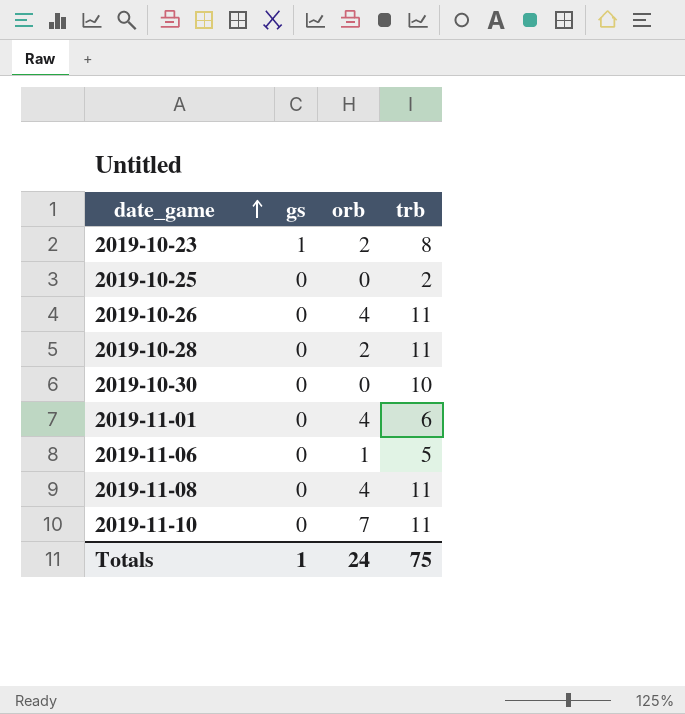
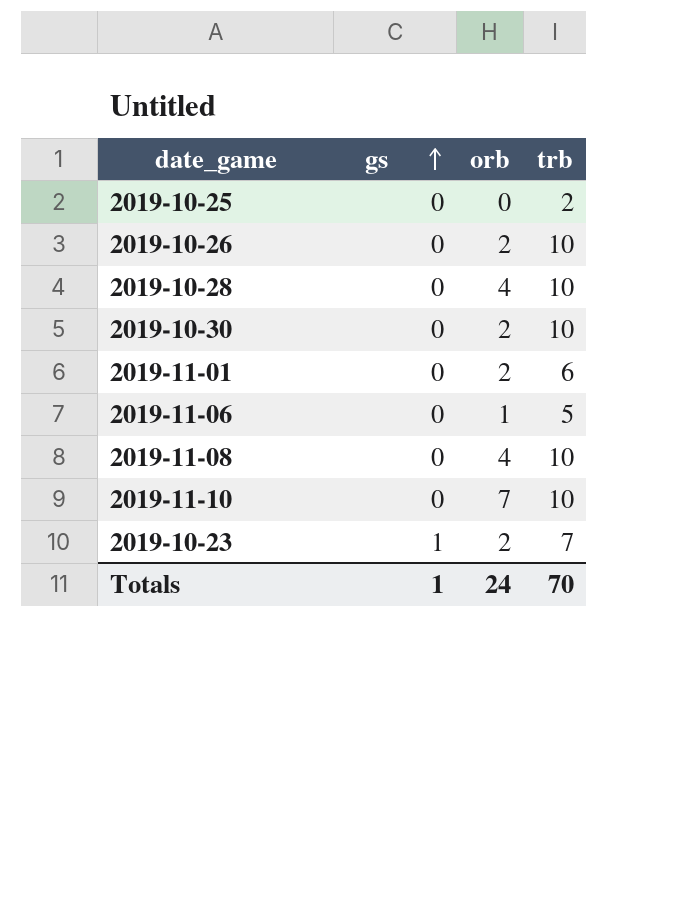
row order: date_game ascending -> gs ascending
2019-10-26 | orb: 4 -> 2
2019-10-26 | trb: 11 -> 10
2019-10-28 | orb: 2 -> 4
2019-10-28 | trb: 11 -> 10
2019-10-30 | orb: 0 -> 2
2019-11-01 | orb: 4 -> 2
2019-11-08 | trb: 11 -> 10
2019-11-10 | trb: 11 -> 10
2019-10-23 | trb: 8 -> 7
Totals | trb: 75 -> 70

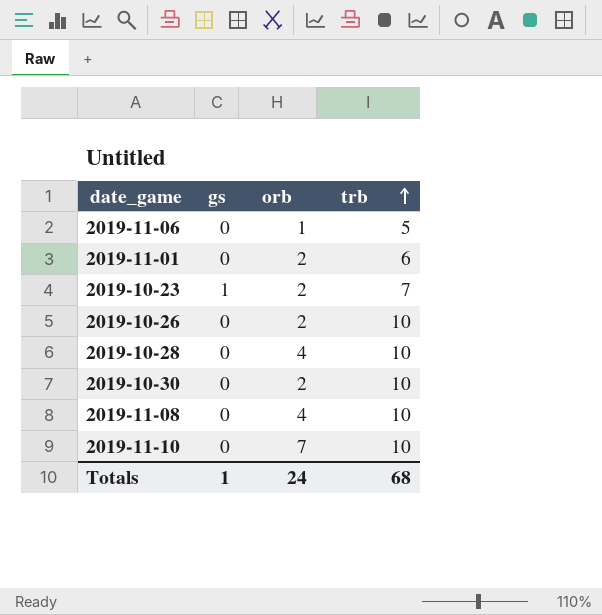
row order: gs ascending -> trb ascending
row 2019-10-25: 0 | 0 | 2 -> none
Totals | trb: 70 -> 68

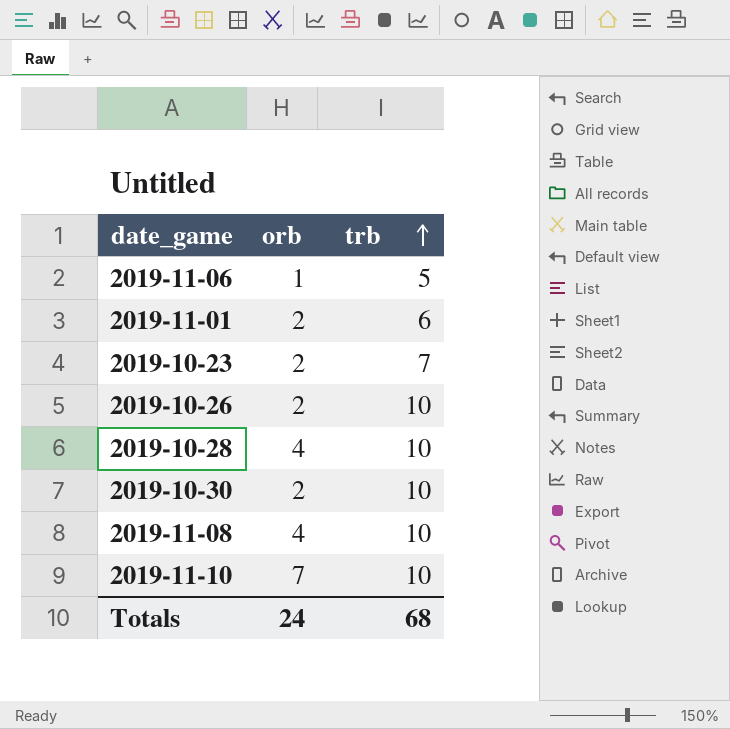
column gs | position: 2 -> none

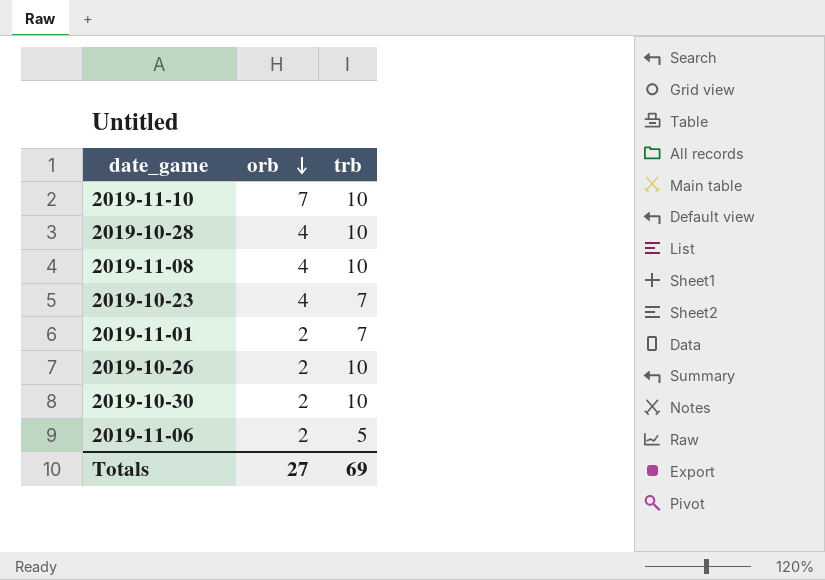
row order: trb ascending -> orb descending
2019-10-23 | orb: 2 -> 4
2019-11-01 | trb: 6 -> 7
2019-11-06 | orb: 1 -> 2
Totals | orb: 24 -> 27
Totals | trb: 68 -> 69

